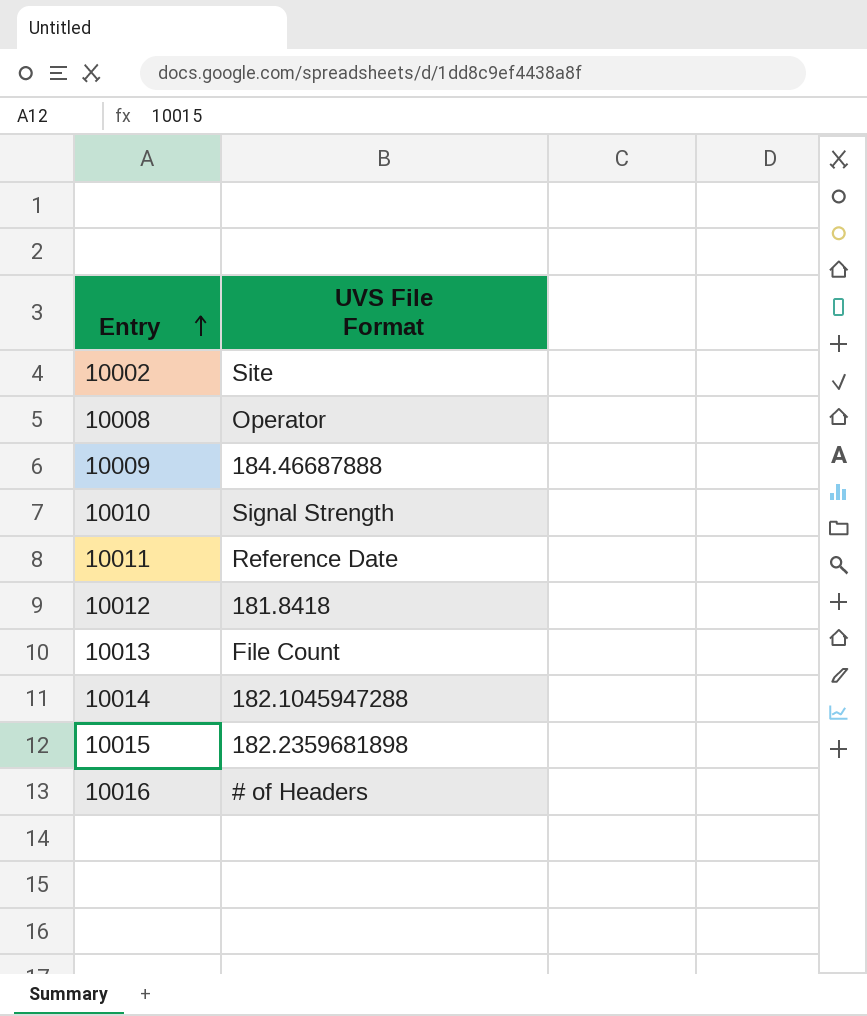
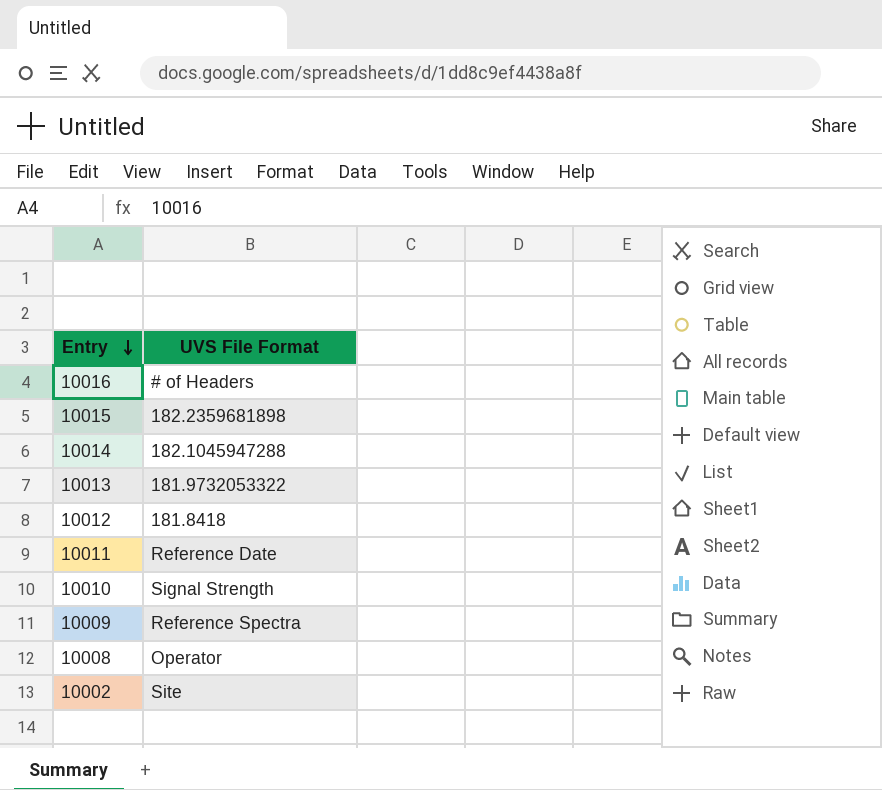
row order: Entry ascending -> Entry descending
10013 | UVS File Format: File Count -> 181.9732053322
10009 | UVS File Format: 184.46687888 -> Reference Spectra

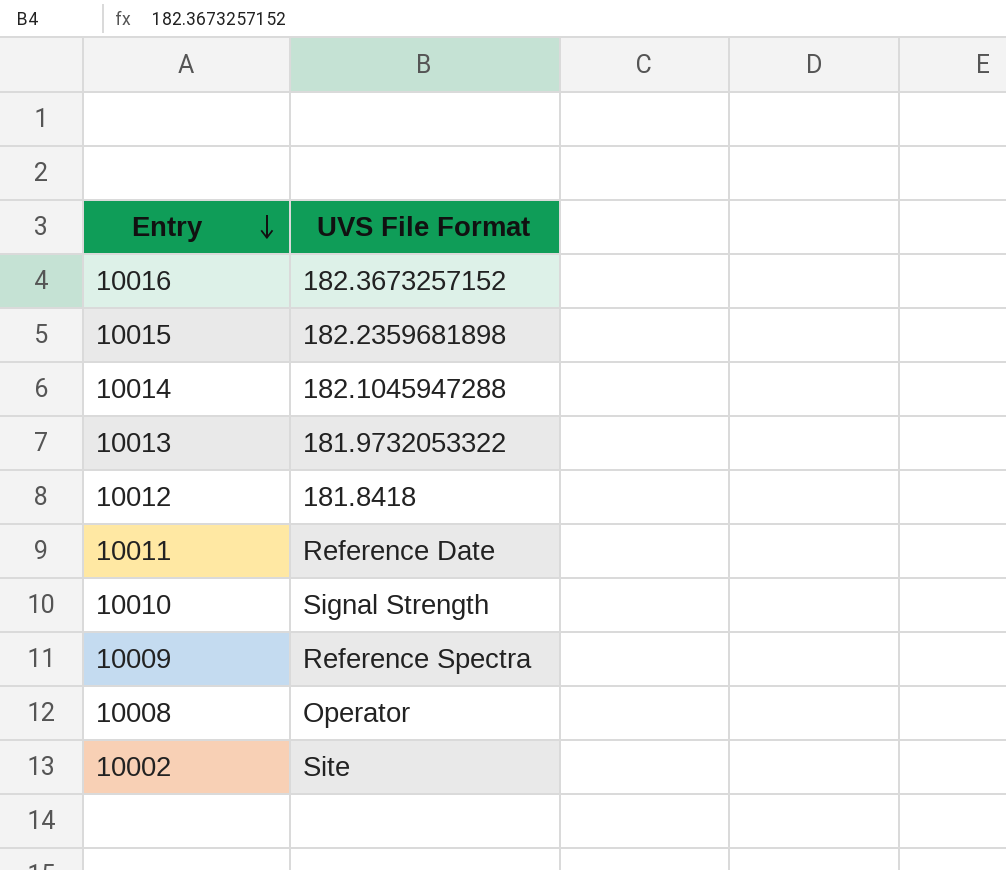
10016 | UVS File Format: # of Headers -> 182.3673257152

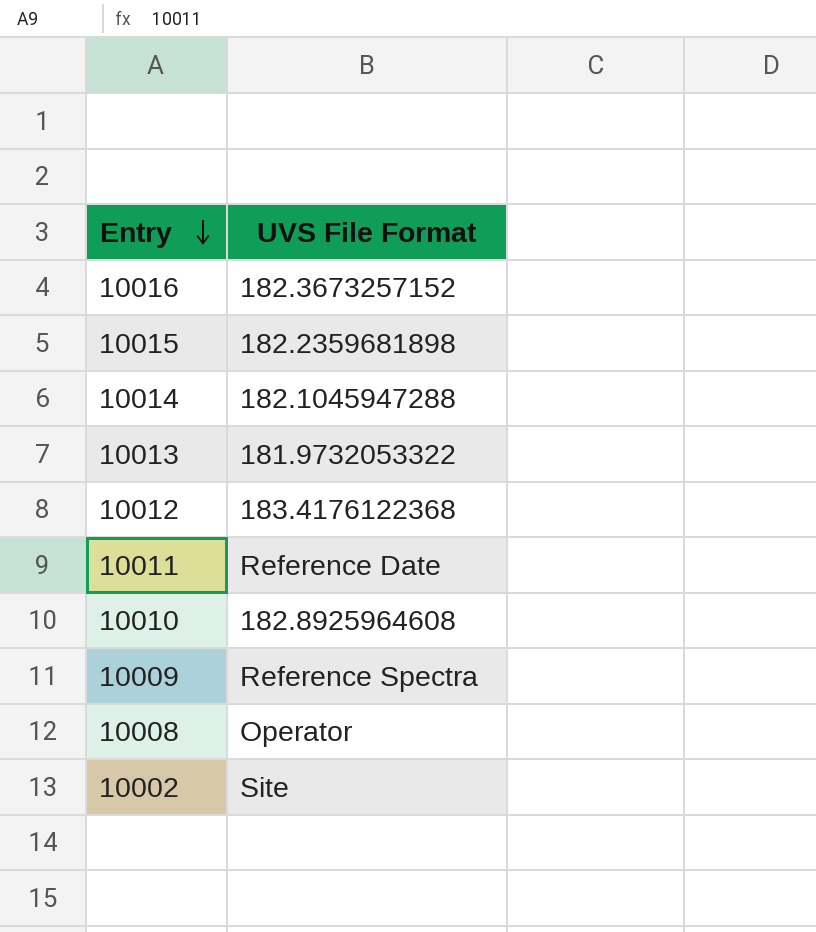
10012 | UVS File Format: 181.8418 -> 183.4176122368
10010 | UVS File Format: Signal Strength -> 182.8925964608

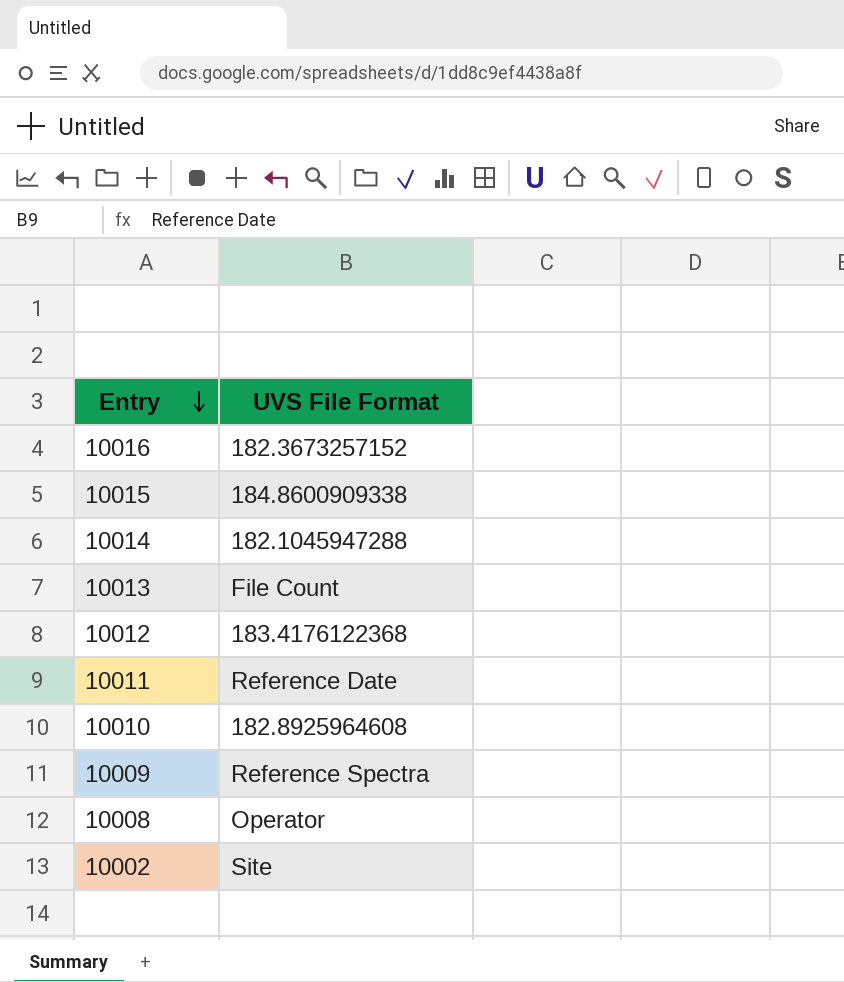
10015 | UVS File Format: 182.2359681898 -> 184.8600909338
10013 | UVS File Format: 181.9732053322 -> File Count

